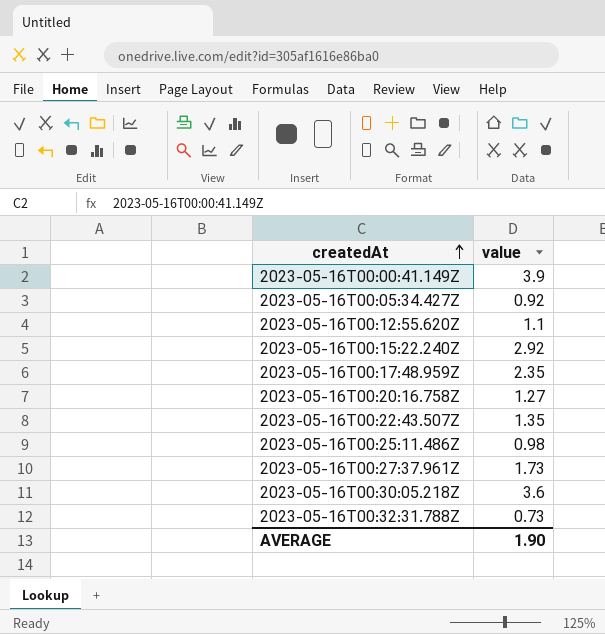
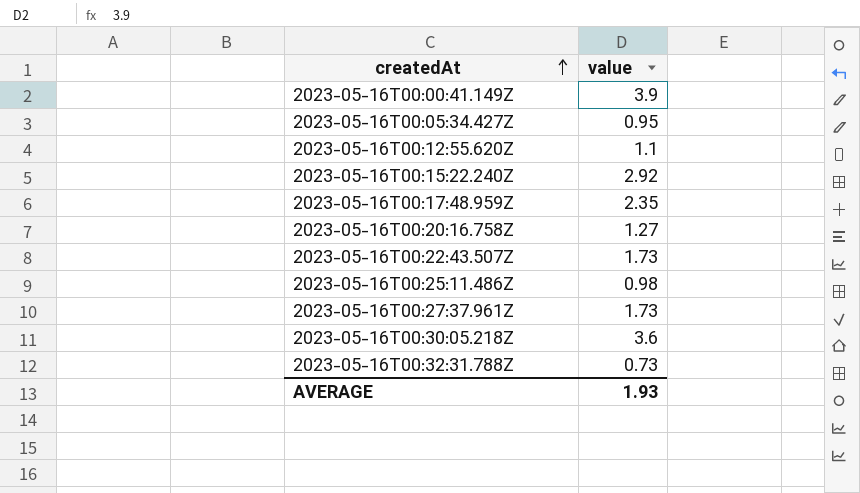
2023-05-16T00:05:34.427Z | value: 0.92 -> 0.95
2023-05-16T00:22:43.507Z | value: 1.35 -> 1.73
AVERAGE | value: 1.90 -> 1.93

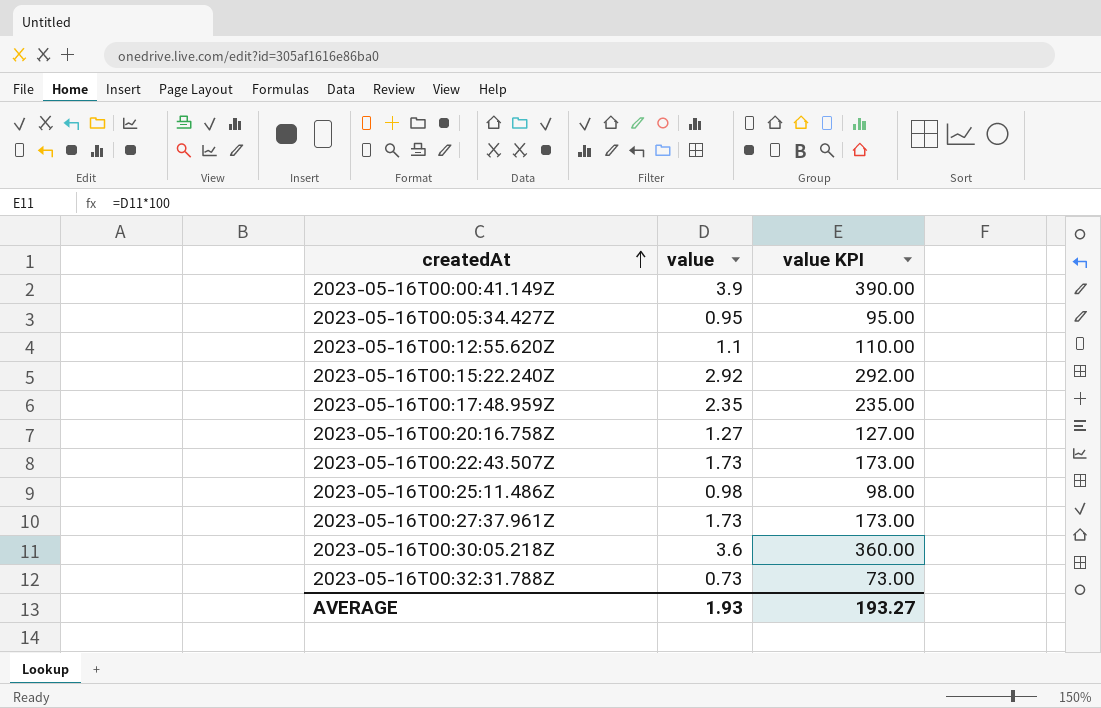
column value KPI | formula: none -> [value] * 100

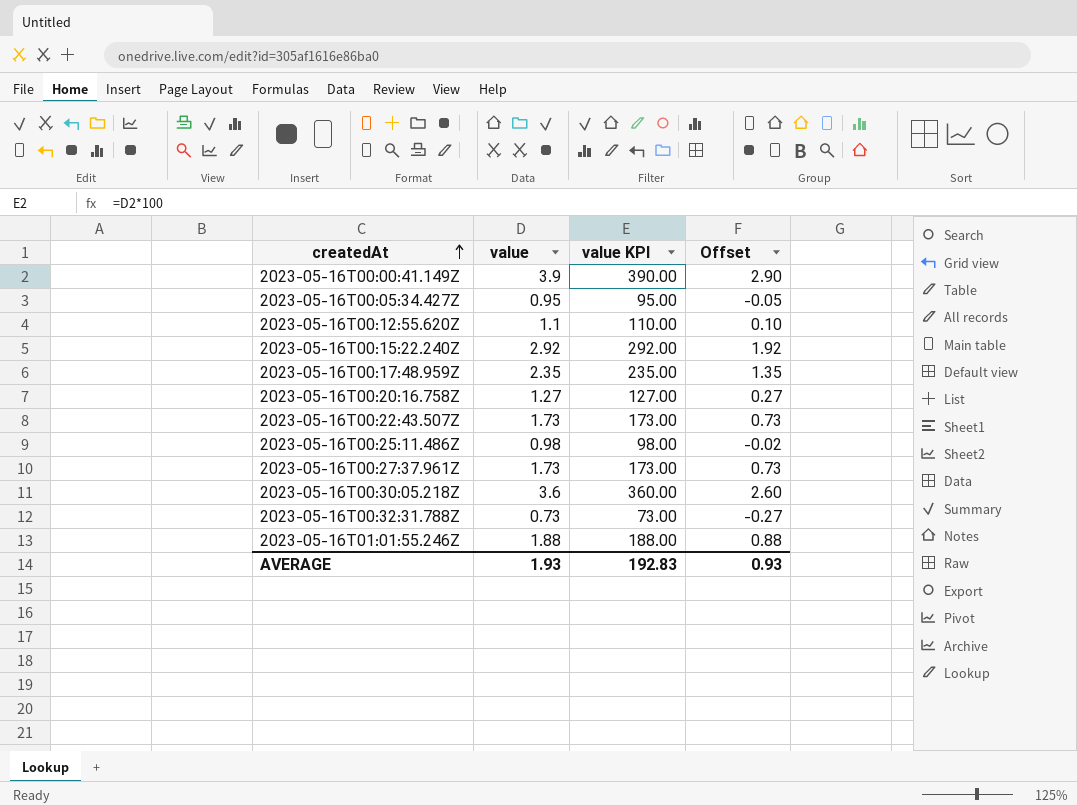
column Offset | formula: none -> [value] - 1
row 2023-05-16T01:01:55.246Z: none -> 1.88 | 188.00 | 0.88
AVERAGE | value KPI: 193.27 -> 192.83

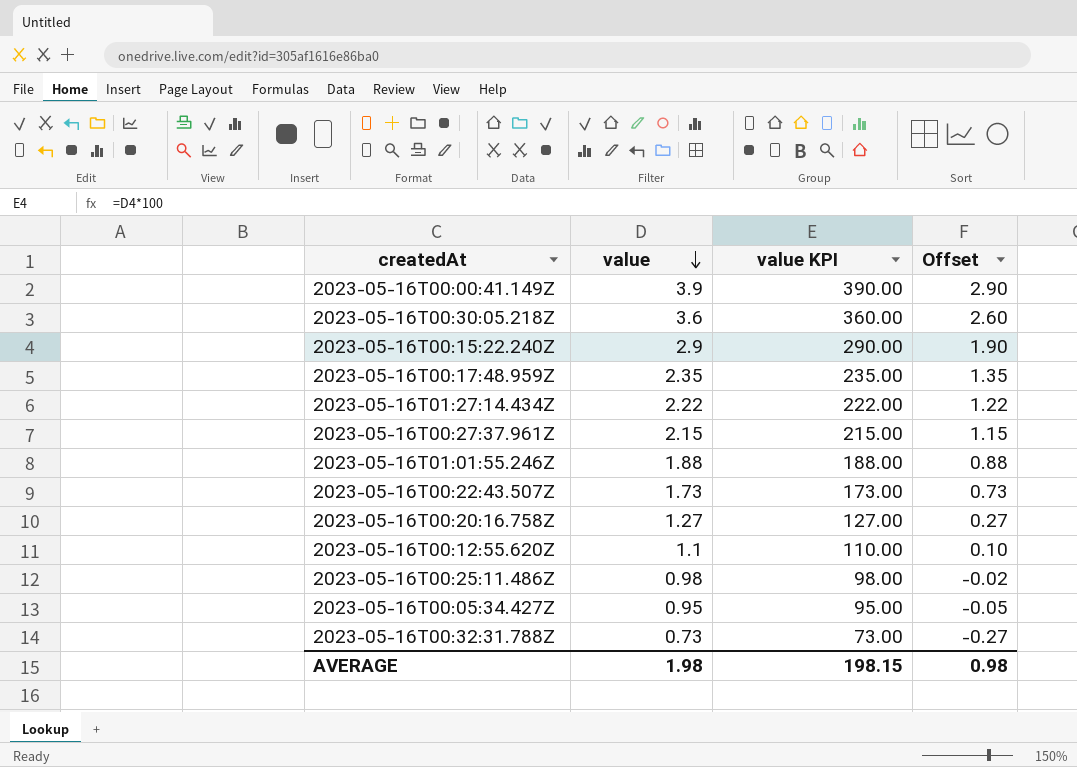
row order: createdAt ascending -> value descending
2023-05-16T00:15:22.240Z | value: 2.92 -> 2.9
2023-05-16T00:15:22.240Z | value KPI: 292.00 -> 290.00
2023-05-16T00:15:22.240Z | Offset: 1.92 -> 1.90
row 2023-05-16T01:27:14.434Z: none -> 2.22 | 222.00 | 1.22
2023-05-16T00:27:37.961Z | value: 1.73 -> 2.15
2023-05-16T00:27:37.961Z | value KPI: 173.00 -> 215.00
2023-05-16T00:27:37.961Z | Offset: 0.73 -> 1.15
AVERAGE | value: 1.93 -> 1.98
AVERAGE | value KPI: 192.83 -> 198.15
AVERAGE | Offset: 0.93 -> 0.98

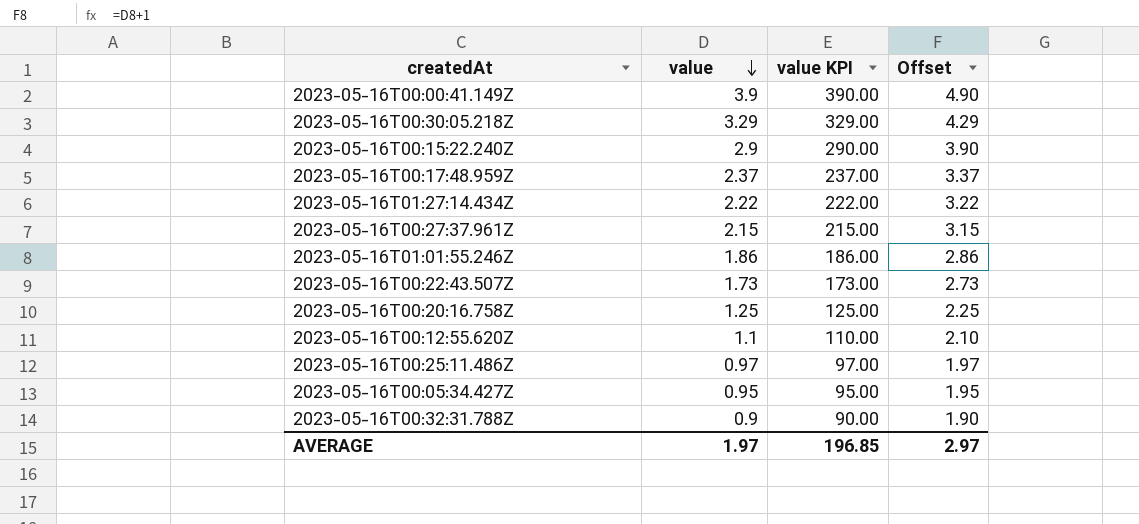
column Offset | formula: [value] - 1 -> [value] + 1
2023-05-16T00:30:05.218Z | value: 3.6 -> 3.29
2023-05-16T00:30:05.218Z | value KPI: 360.00 -> 329.00
2023-05-16T00:17:48.959Z | value: 2.35 -> 2.37
2023-05-16T00:17:48.959Z | value KPI: 235.00 -> 237.00
2023-05-16T01:01:55.246Z | value: 1.88 -> 1.86
2023-05-16T01:01:55.246Z | value KPI: 188.00 -> 186.00
2023-05-16T00:20:16.758Z | value: 1.27 -> 1.25
2023-05-16T00:20:16.758Z | value KPI: 127.00 -> 125.00
2023-05-16T00:25:11.486Z | value: 0.98 -> 0.97
2023-05-16T00:25:11.486Z | value KPI: 98.00 -> 97.00
2023-05-16T00:32:31.788Z | value: 0.73 -> 0.9
2023-05-16T00:32:31.788Z | value KPI: 73.00 -> 90.00
AVERAGE | value: 1.98 -> 1.97
AVERAGE | value KPI: 198.15 -> 196.85
AVERAGE | Offset: 0.98 -> 2.97

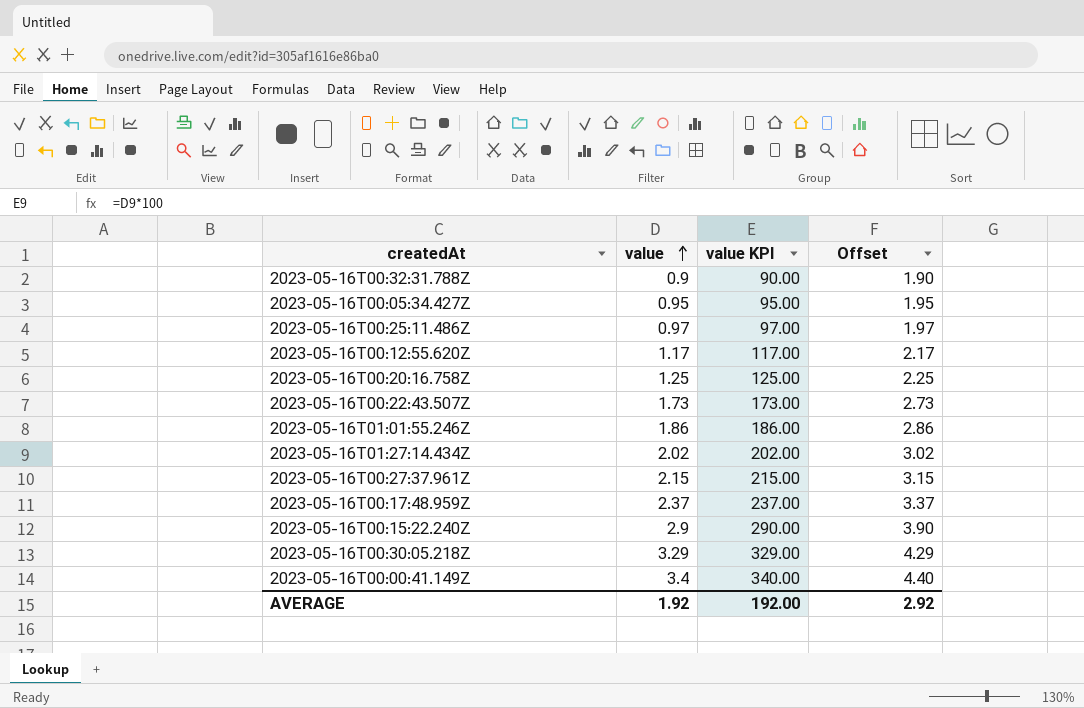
row order: value descending -> value ascending
2023-05-16T00:12:55.620Z | value: 1.1 -> 1.17
2023-05-16T00:12:55.620Z | value KPI: 110.00 -> 117.00
2023-05-16T00:12:55.620Z | Offset: 2.10 -> 2.17
2023-05-16T01:27:14.434Z | value: 2.22 -> 2.02
2023-05-16T01:27:14.434Z | value KPI: 222.00 -> 202.00
2023-05-16T01:27:14.434Z | Offset: 3.22 -> 3.02
2023-05-16T00:00:41.149Z | value: 3.9 -> 3.4
2023-05-16T00:00:41.149Z | value KPI: 390.00 -> 340.00
2023-05-16T00:00:41.149Z | Offset: 4.90 -> 4.40
AVERAGE | value: 1.97 -> 1.92
AVERAGE | value KPI: 196.85 -> 192.00
AVERAGE | Offset: 2.97 -> 2.92

